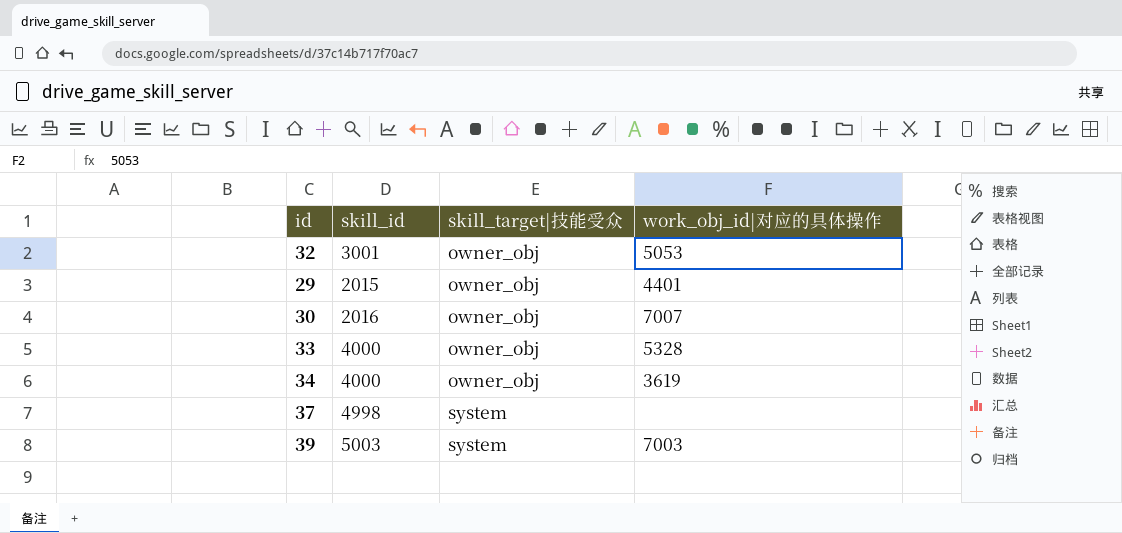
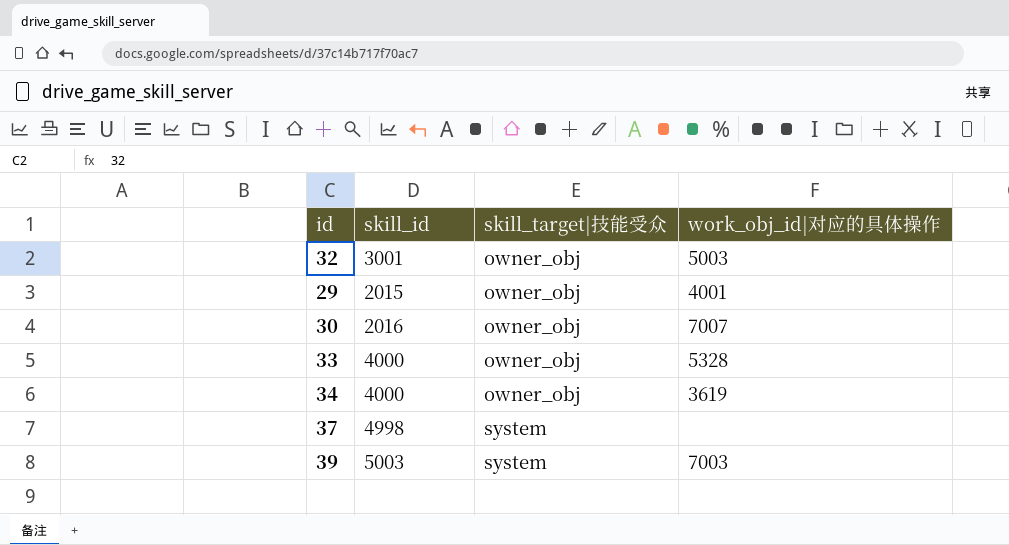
32 | work_obj_id|对应的具体操作: 5053 -> 5003
29 | work_obj_id|对应的具体操作: 4401 -> 4001

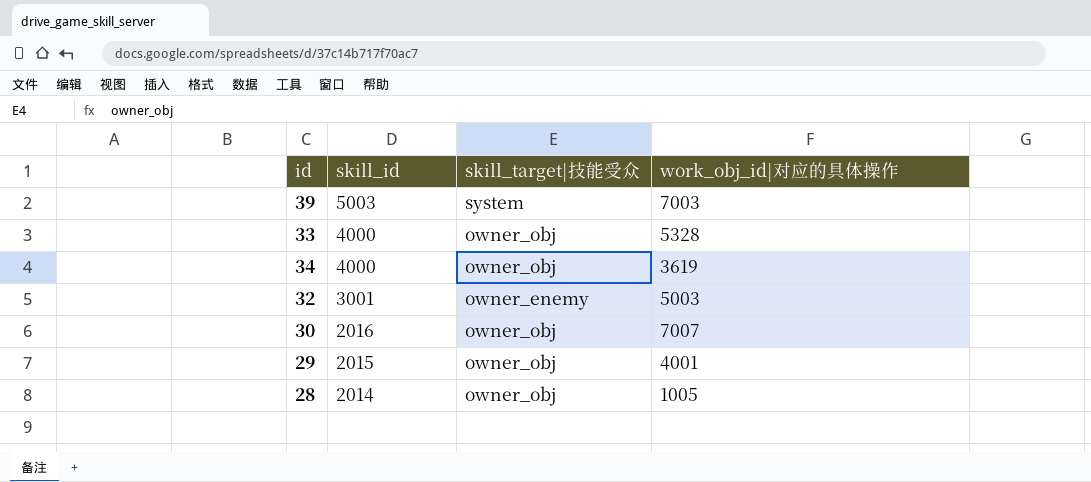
row order: skill_target|技能受众 ascending -> skill_id descending
row 37: 4998 | system | none -> none
32 | skill_target|技能受众: owner_obj -> owner_enemy
row 28: none -> 2014 | owner_obj | 1005

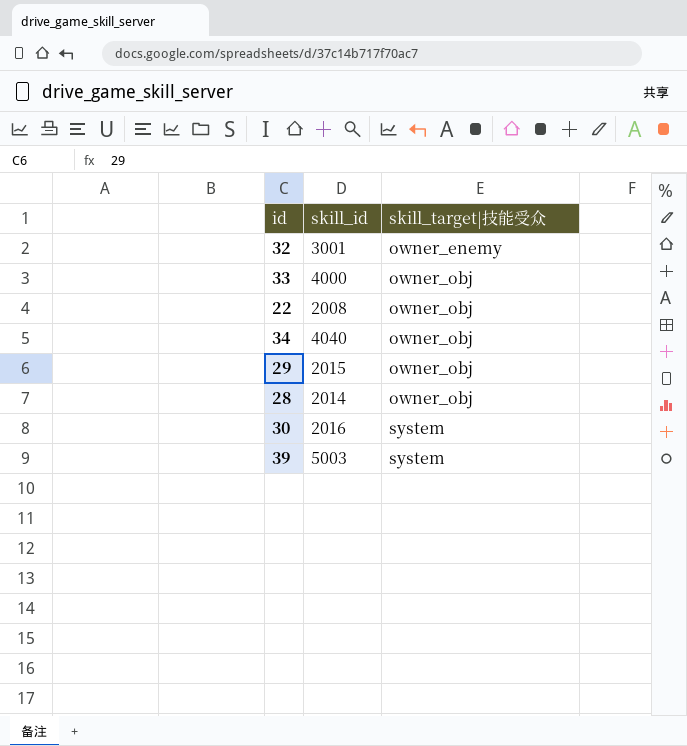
row order: skill_id descending -> skill_target|技能受众 ascending
column work_obj_id|对应的具体操作 | position: 4 -> none
row 22: none -> 2008 | owner_obj
34 | skill_id: 4000 -> 4040
30 | skill_target|技能受众: owner_obj -> system

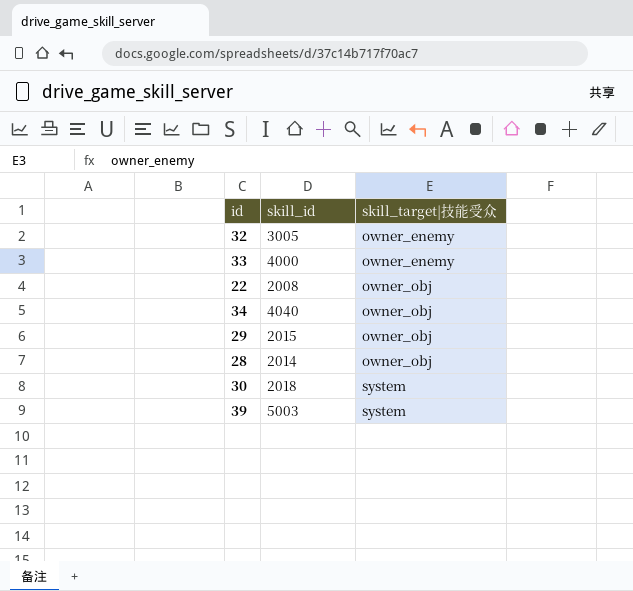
32 | skill_id: 3001 -> 3005
33 | skill_target|技能受众: owner_obj -> owner_enemy
30 | skill_id: 2016 -> 2018

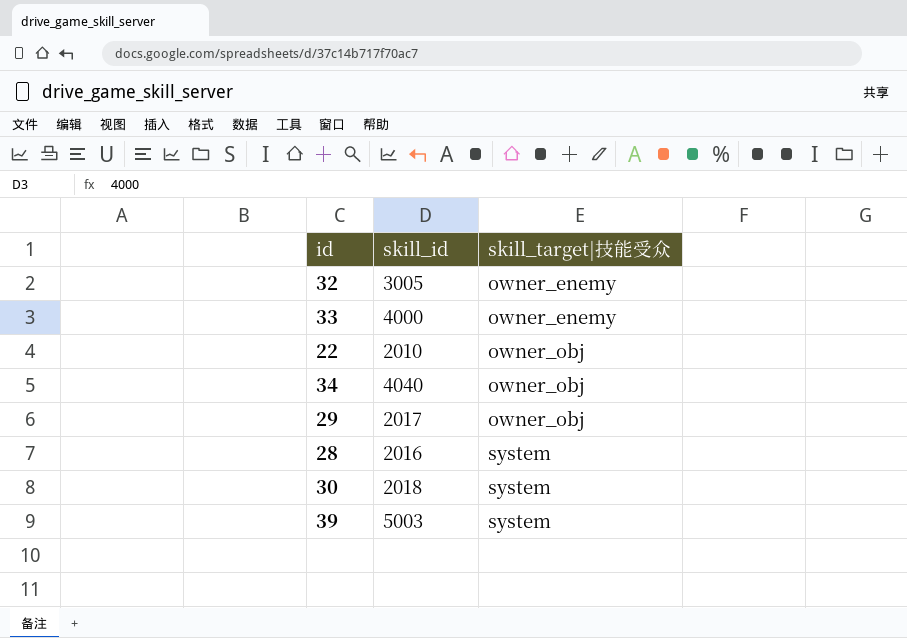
22 | skill_id: 2008 -> 2010
29 | skill_id: 2015 -> 2017
28 | skill_id: 2014 -> 2016
28 | skill_target|技能受众: owner_obj -> system

